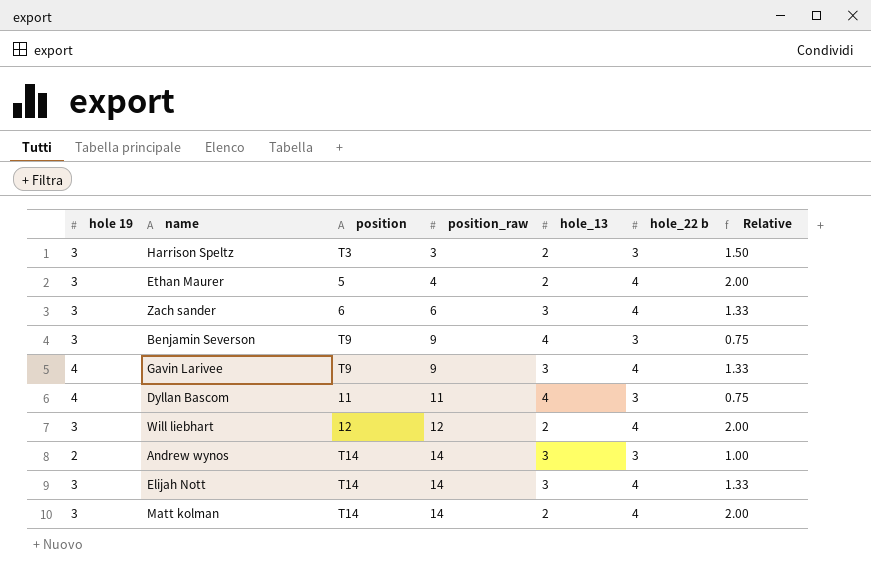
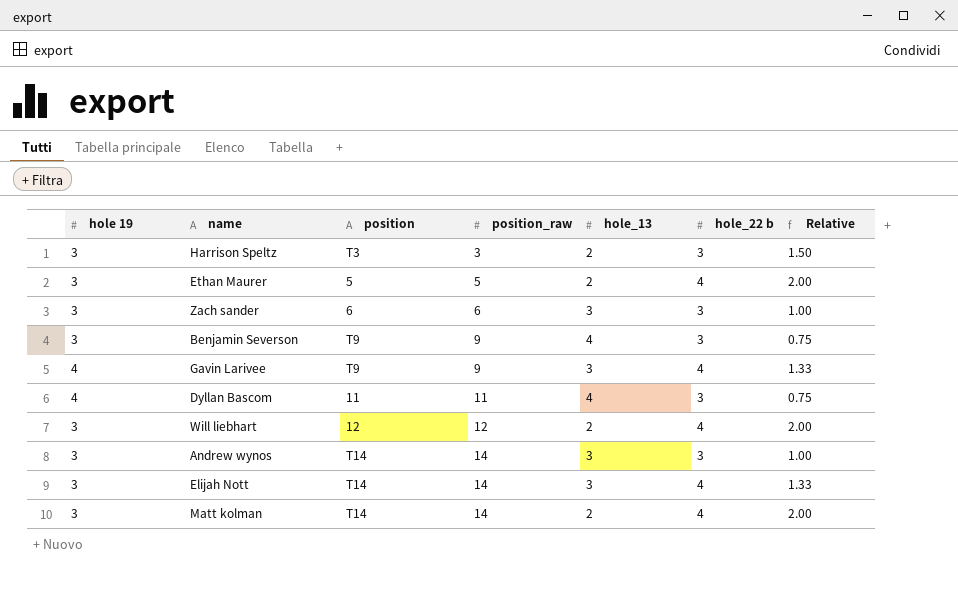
Ethan Maurer | position_raw: 4 -> 5
Zach sander | hole_22 b: 4 -> 3
Zach sander | Relative: 1.33 -> 1.00
Andrew wynos | hole 19: 2 -> 3

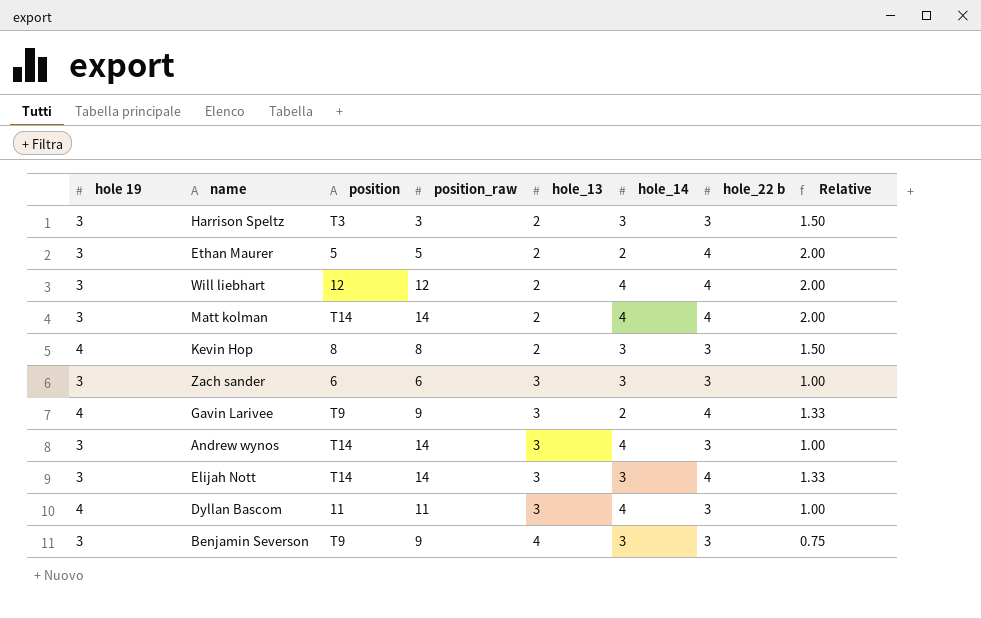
row order: position_raw ascending -> hole_13 ascending
column hole_14 | position: none -> 6
row Kevin Hop: none -> 4 | 8 | 8 | 2 | 3 | 3 | 1.50
Dyllan Bascom | hole_13: 4 -> 3
Dyllan Bascom | Relative: 0.75 -> 1.00

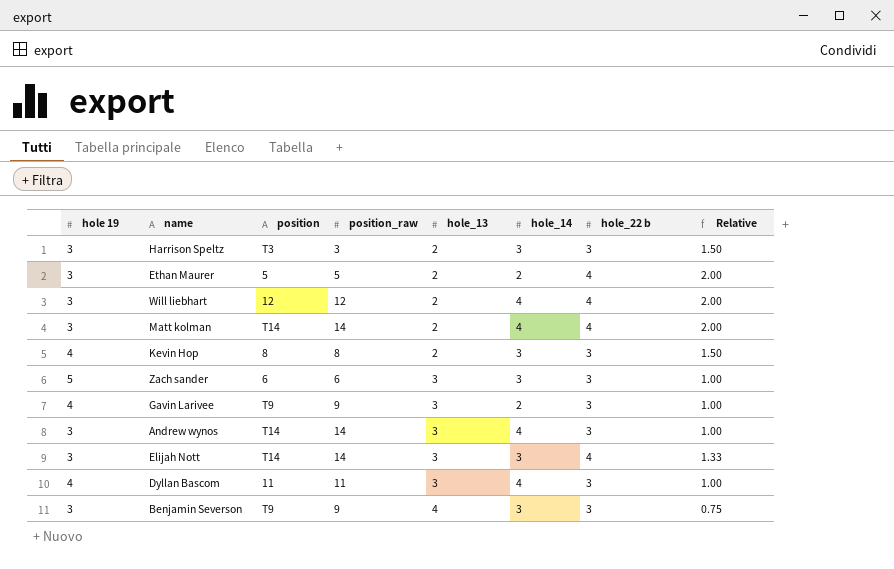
Zach sander | hole 19: 3 -> 5
Gavin Larivee | hole_22 b: 4 -> 3
Gavin Larivee | Relative: 1.33 -> 1.00

